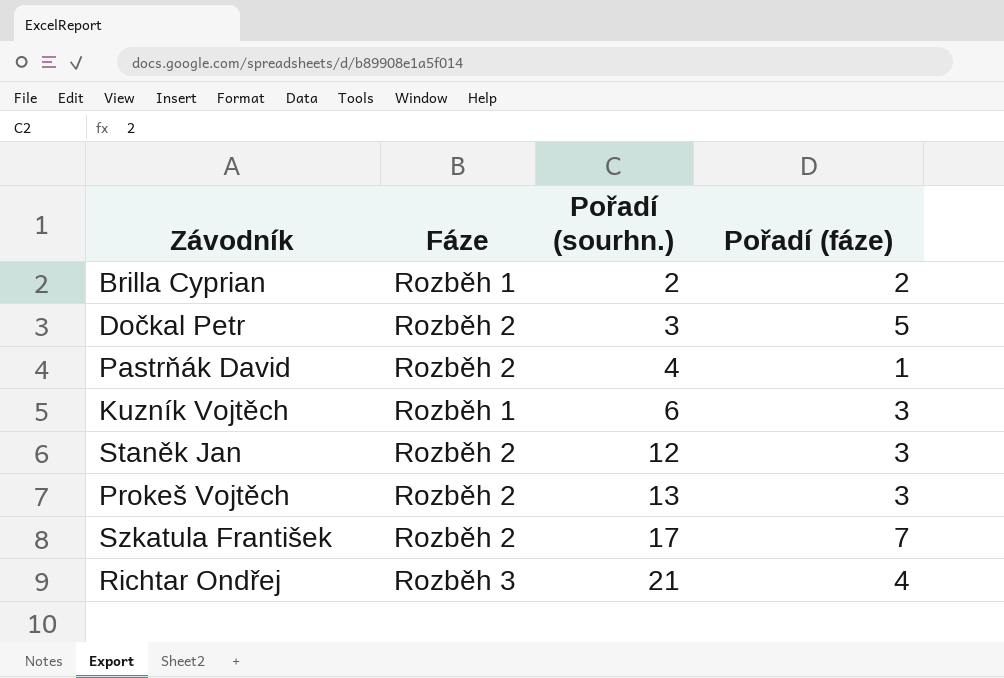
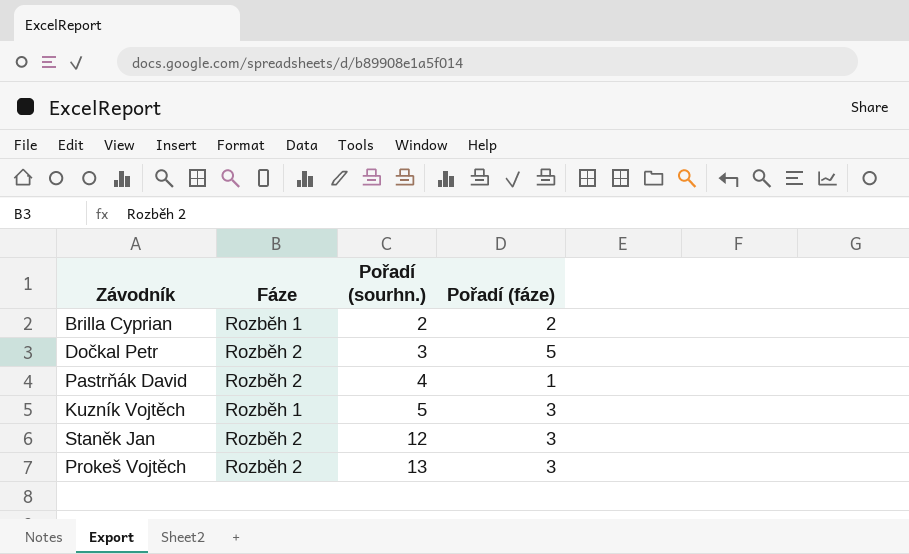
row Szkatula František: Rozběh 2 | 17 | 7 -> none
row Richtar Ondřej: Rozběh 3 | 21 | 4 -> none
Kuzník Vojtěch | Pořadí (sourhn.): 6 -> 5

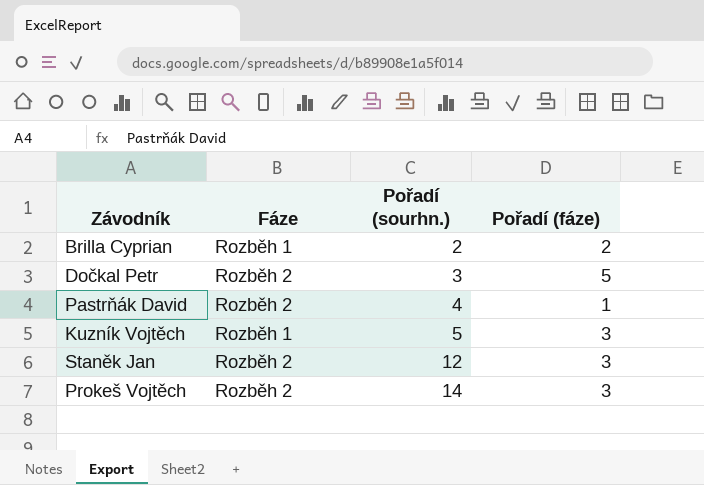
Prokeš Vojtěch | Pořadí (sourhn.): 13 -> 14

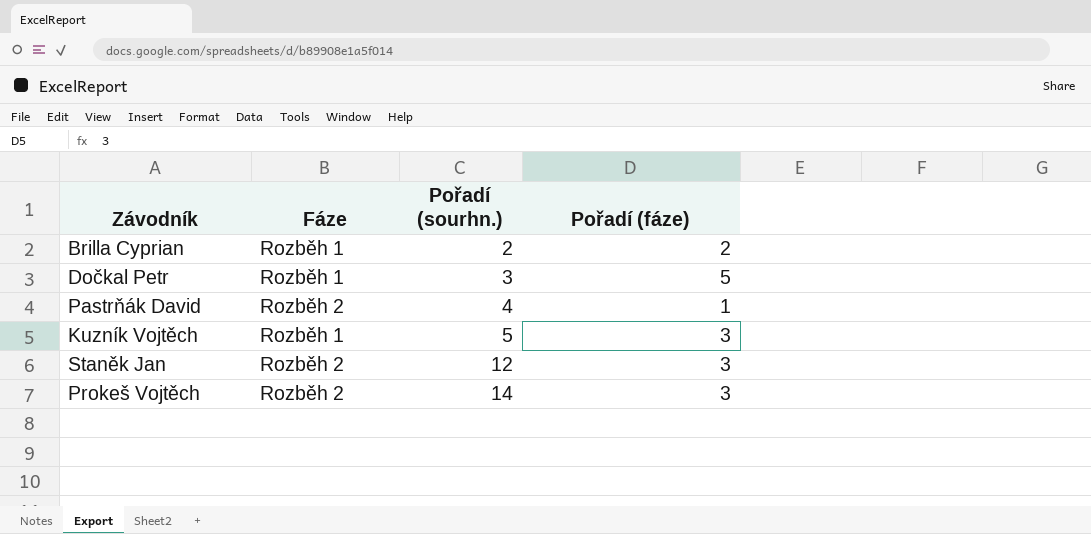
Dočkal Petr | Fáze: Rozběh 2 -> Rozběh 1

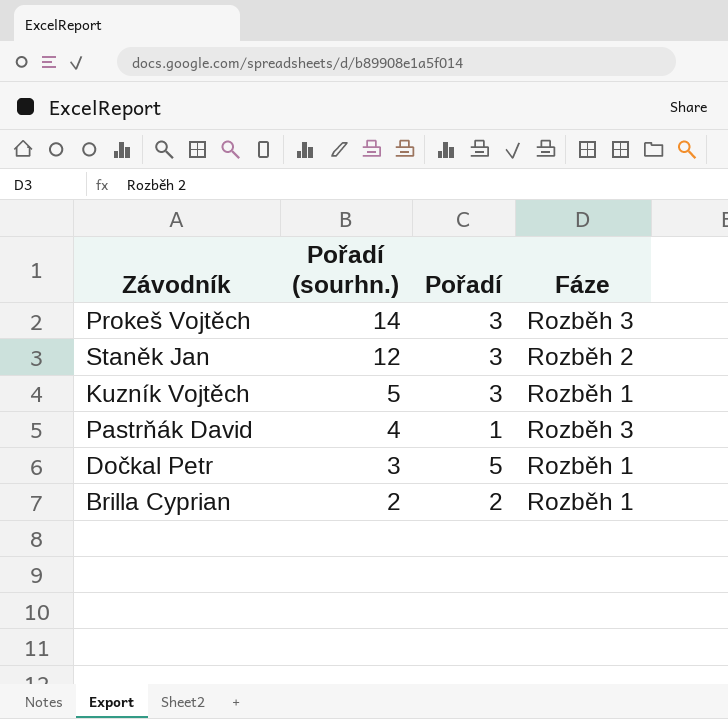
row order: Pořadí (sourhn.) ascending -> Pořadí (sourhn.) descending
column name: Pořadí (fáze) -> Pořadí
column Fáze | position: 2 -> 4
Prokeš Vojtěch | Fáze: Rozběh 2 -> Rozběh 3
Pastrňák David | Fáze: Rozběh 2 -> Rozběh 3

